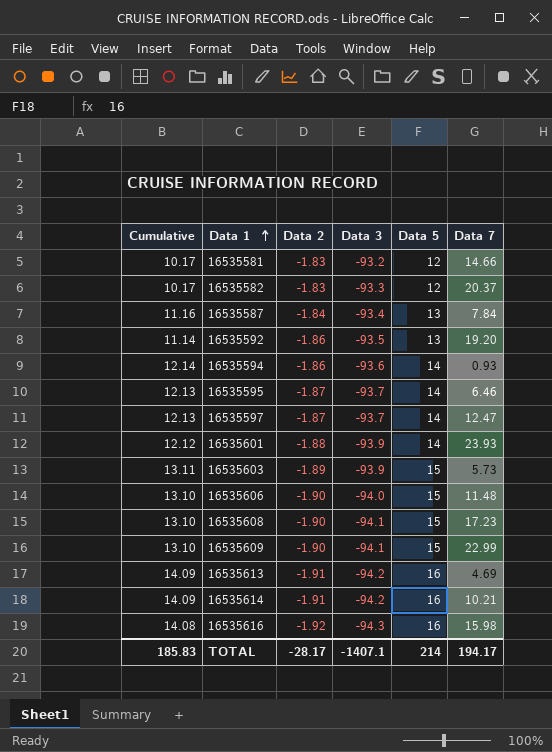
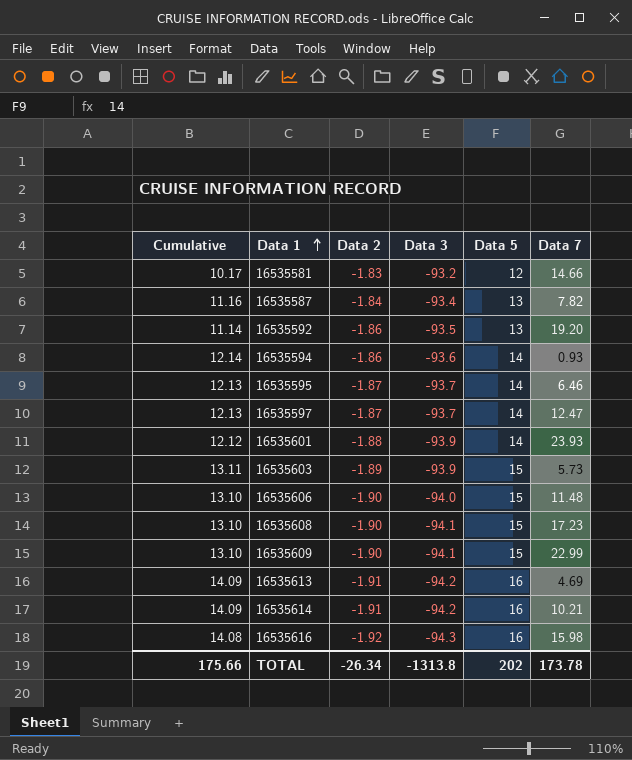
row 16535582: 10.17 | -1.83 | -93.3 | 12 | 20.37 -> none
16535587 | Data 7: 7.84 -> 7.82
TOTAL | Cumulative: 185.83 -> 175.66
TOTAL | Data 2: -28.17 -> -26.34
TOTAL | Data 3: -1407.1 -> -1313.8
TOTAL | Data 5: 214 -> 202
TOTAL | Data 7: 194.17 -> 173.78

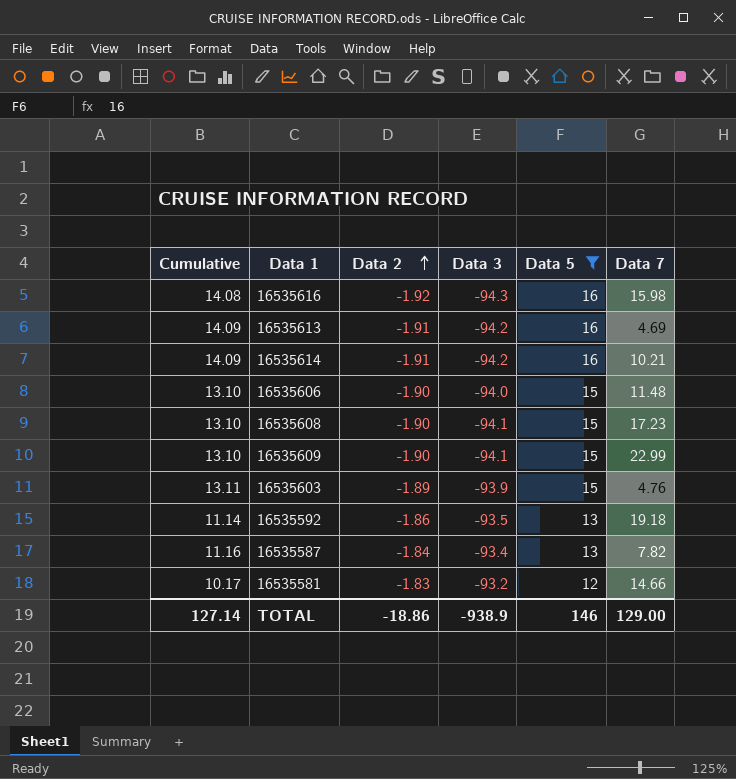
filter: none -> Data 5 != 14
row order: Data 1 ascending -> Data 2 ascending
16535603 | Data 7: 5.73 -> 4.76
16535592 | Data 7: 19.20 -> 19.18
TOTAL | Cumulative: 175.66 -> 127.14
TOTAL | Data 2: -26.34 -> -18.86
TOTAL | Data 3: -1313.8 -> -938.9
TOTAL | Data 5: 202 -> 146
TOTAL | Data 7: 173.78 -> 129.00

